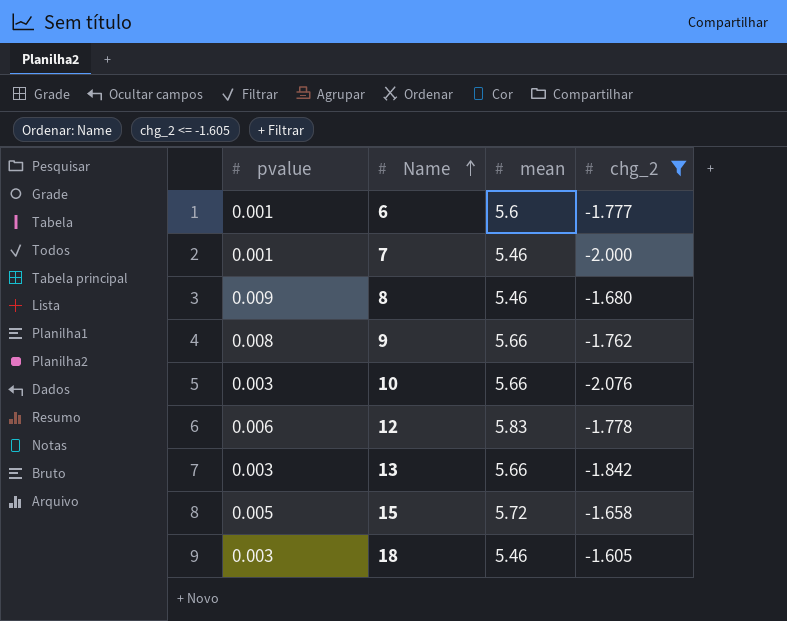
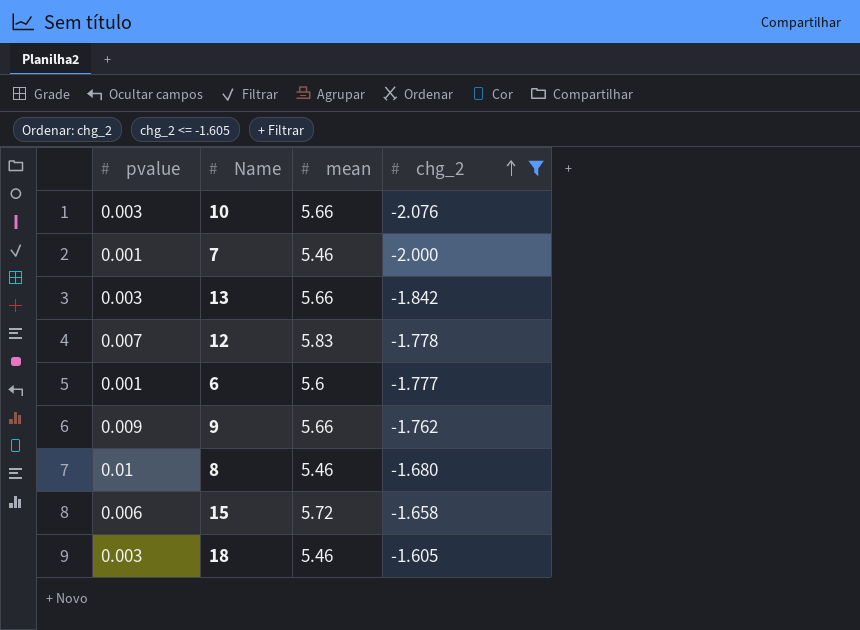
row order: Name ascending -> chg_2 ascending
12 | pvalue: 0.006 -> 0.007
9 | pvalue: 0.008 -> 0.009
8 | pvalue: 0.009 -> 0.01
15 | pvalue: 0.005 -> 0.006

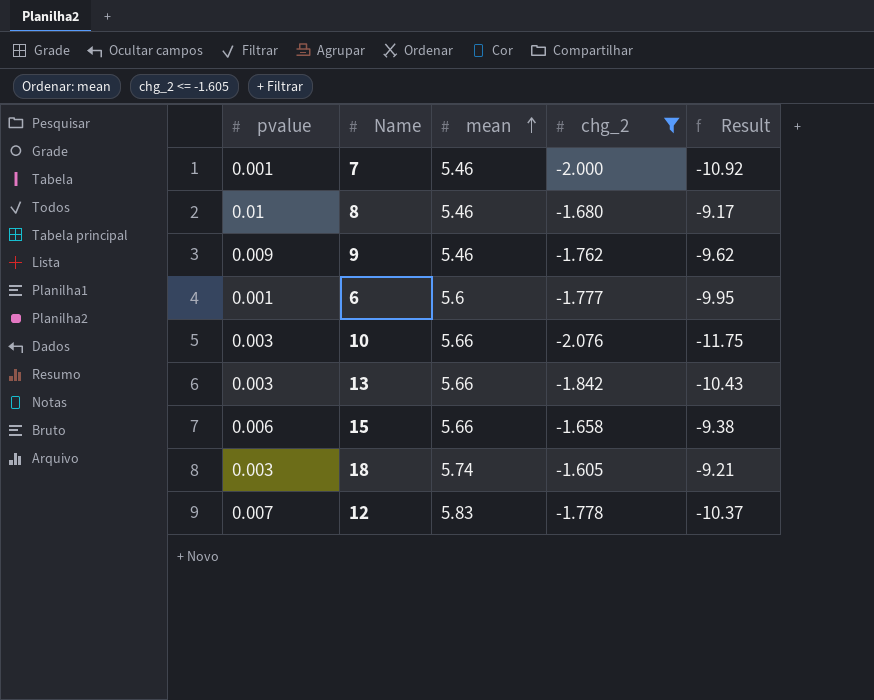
row order: chg_2 ascending -> mean ascending
column Result | formula: none -> [mean] * [chg_2]
9 | mean: 5.66 -> 5.46
15 | mean: 5.72 -> 5.66
18 | mean: 5.46 -> 5.74

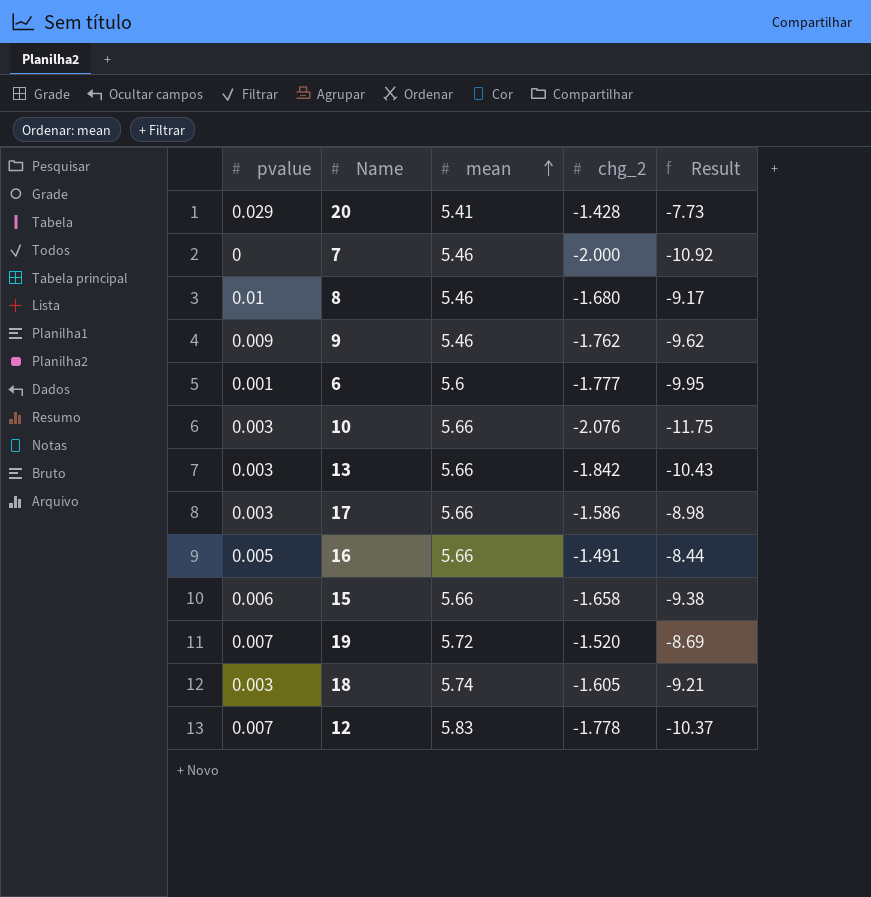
filter: chg_2 <= -1.605 -> none
7 | pvalue: 0.001 -> 0

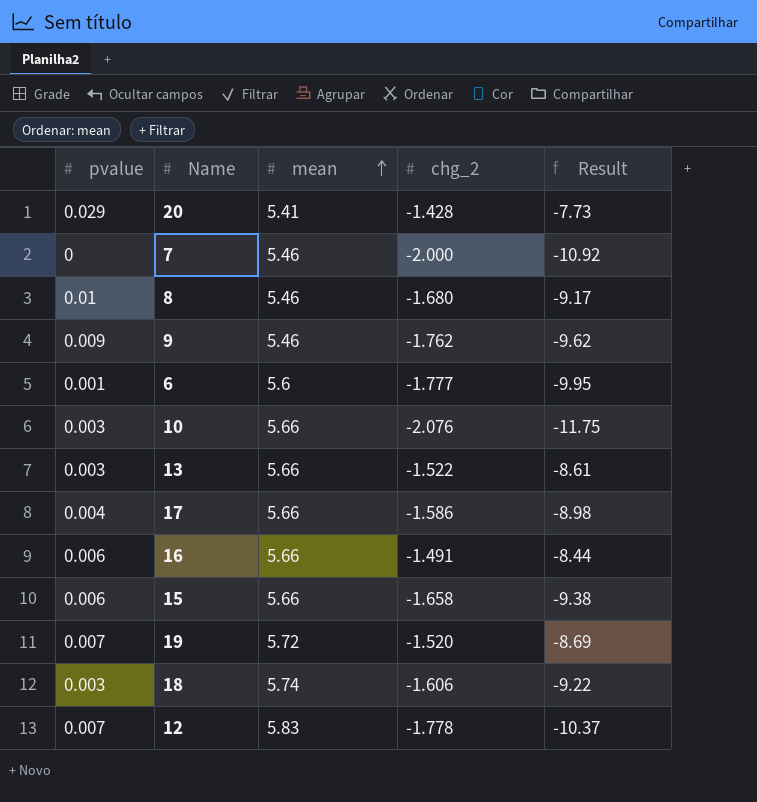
13 | chg_2: -1.842 -> -1.522
13 | Result: -10.43 -> -8.61
17 | pvalue: 0.003 -> 0.004
16 | pvalue: 0.005 -> 0.006
18 | chg_2: -1.605 -> -1.606
18 | Result: -9.21 -> -9.22

